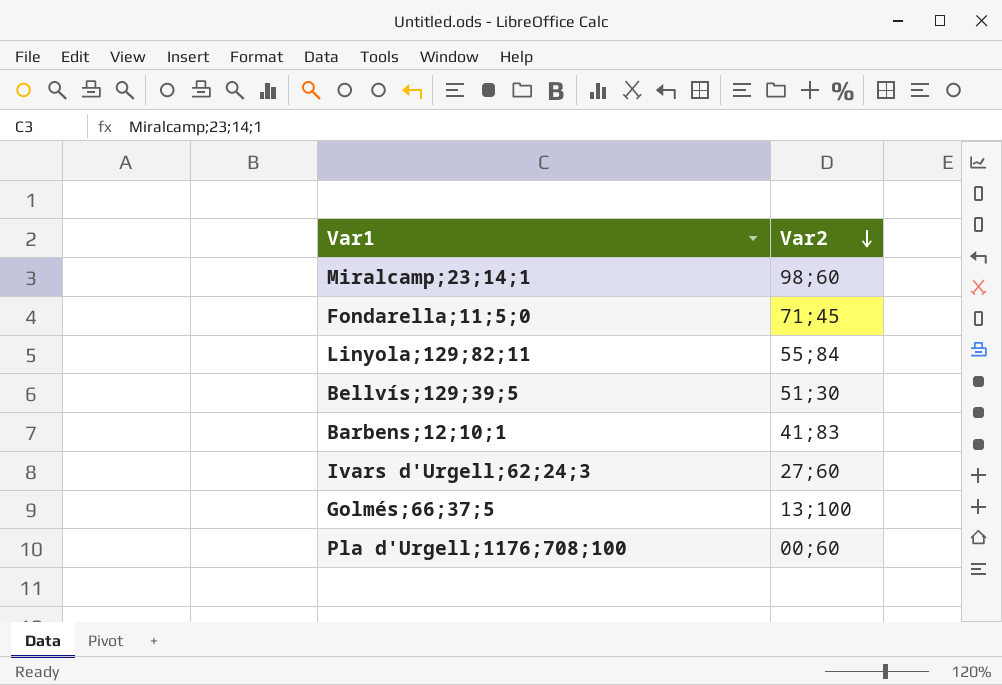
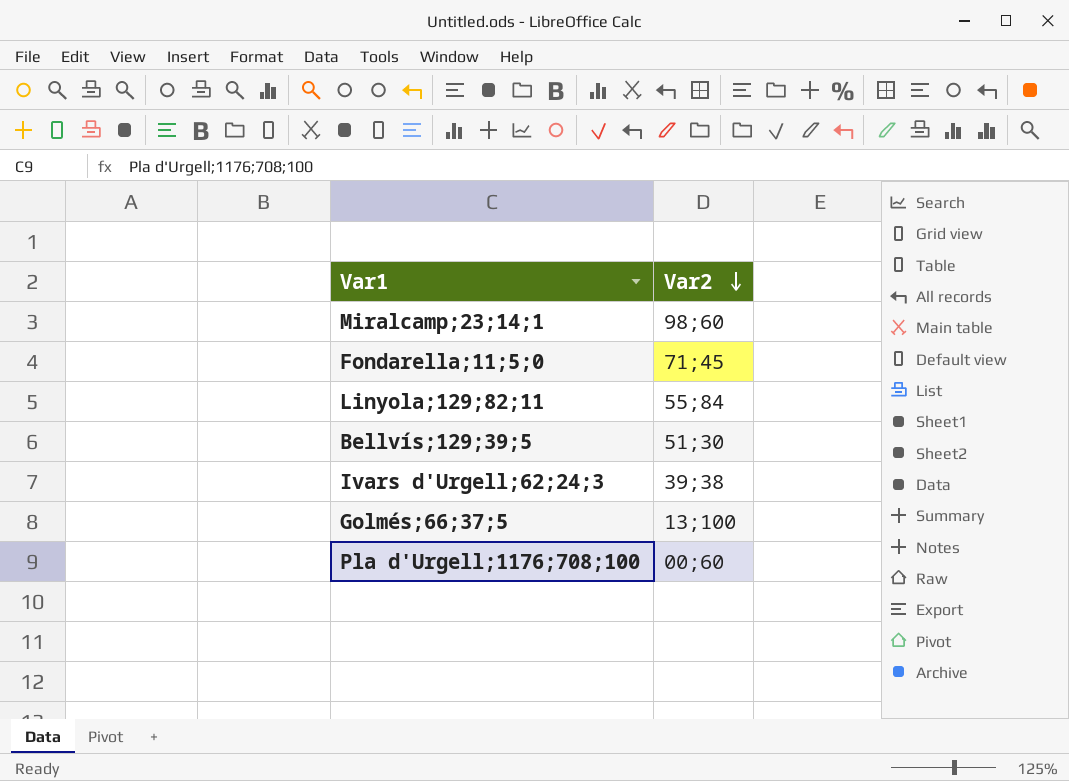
row Barbens;12;10;1: 41;83 -> none
Ivars d'Urgell;62;24;3 | Var2: 27;60 -> 39;38

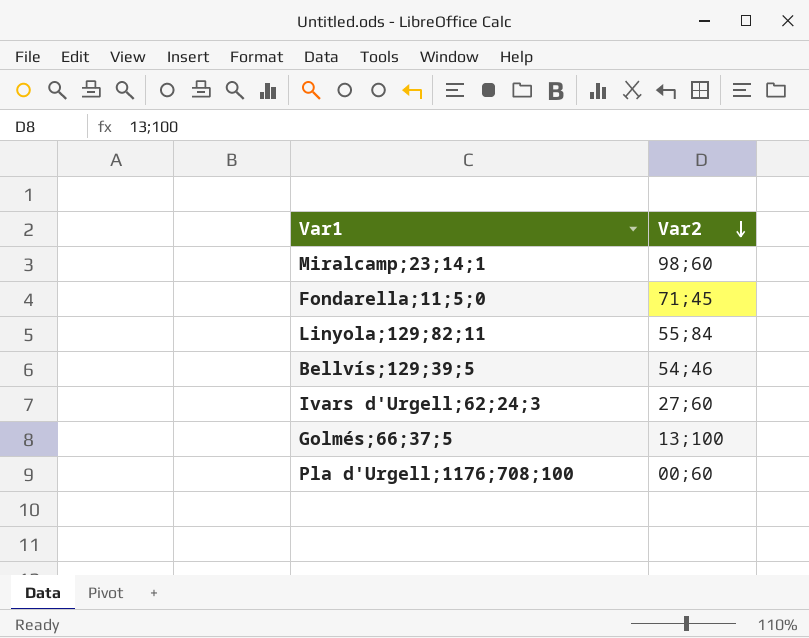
Bellvís;129;39;5 | Var2: 51;30 -> 54;46
Ivars d'Urgell;62;24;3 | Var2: 39;38 -> 27;60

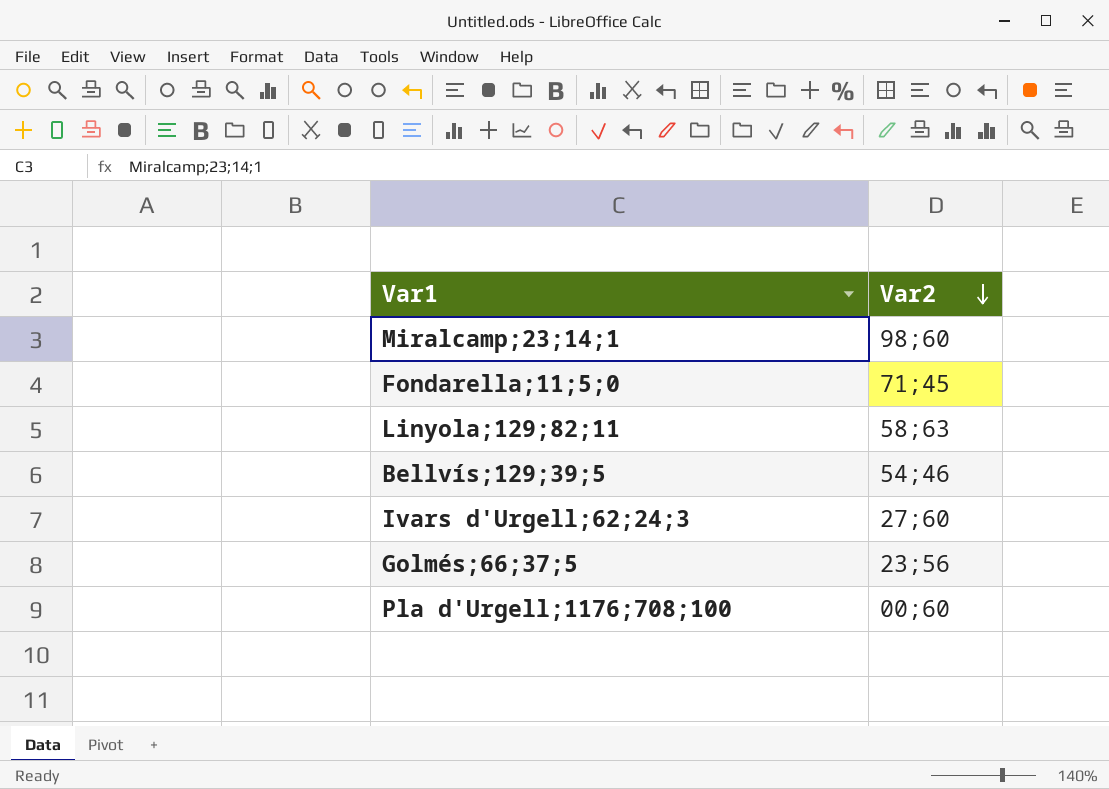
Linyola;129;82;11 | Var2: 55;84 -> 58;63
Golmés;66;37;5 | Var2: 13;100 -> 23;56

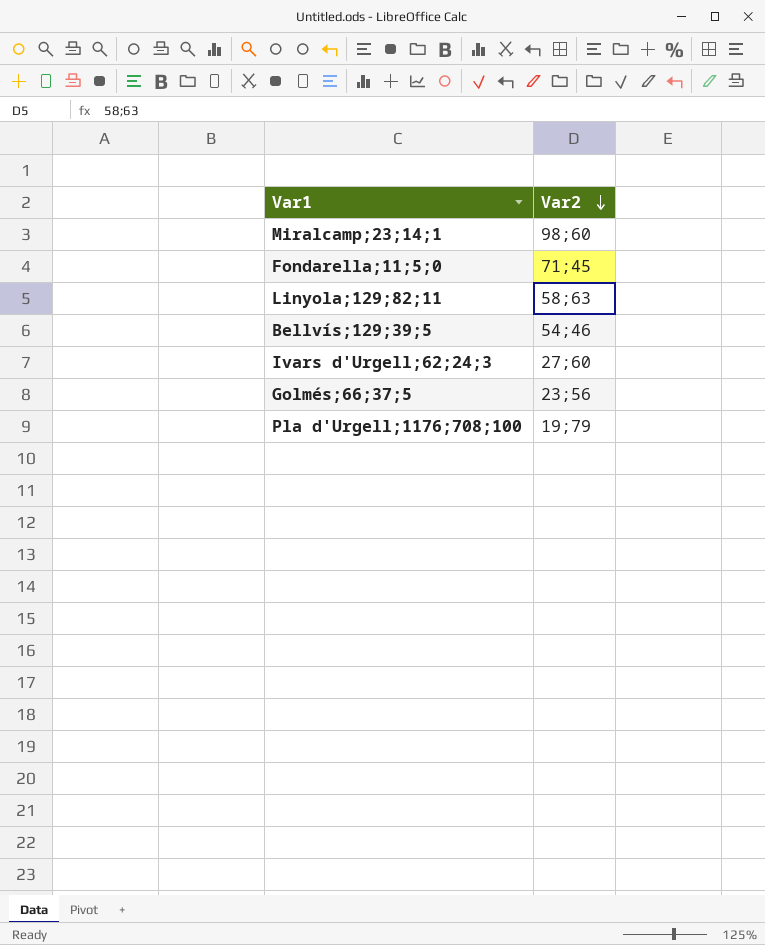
Pla d'Urgell;1176;708;100 | Var2: 00;60 -> 19;79

